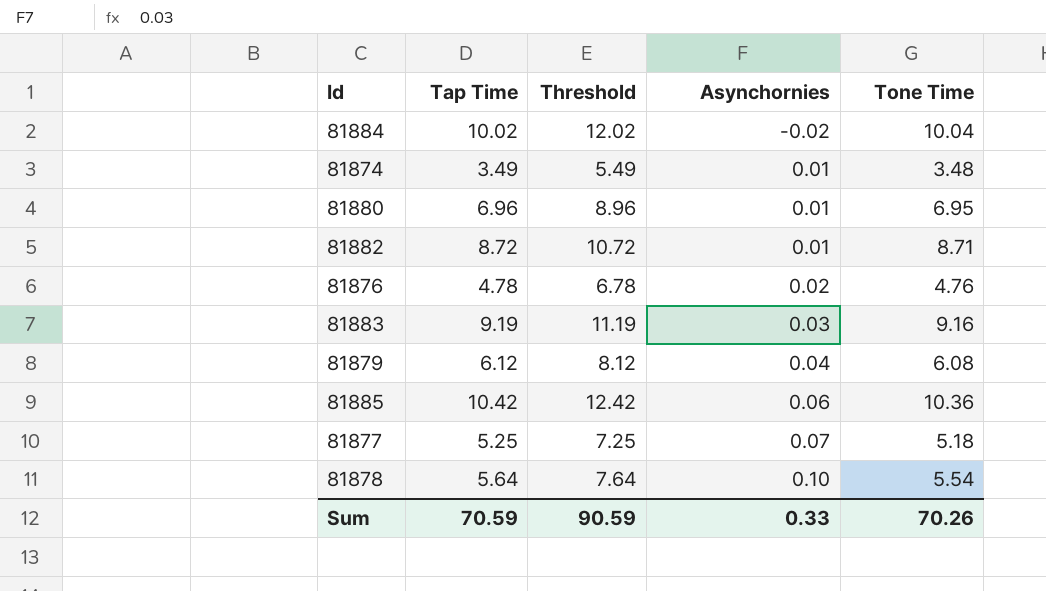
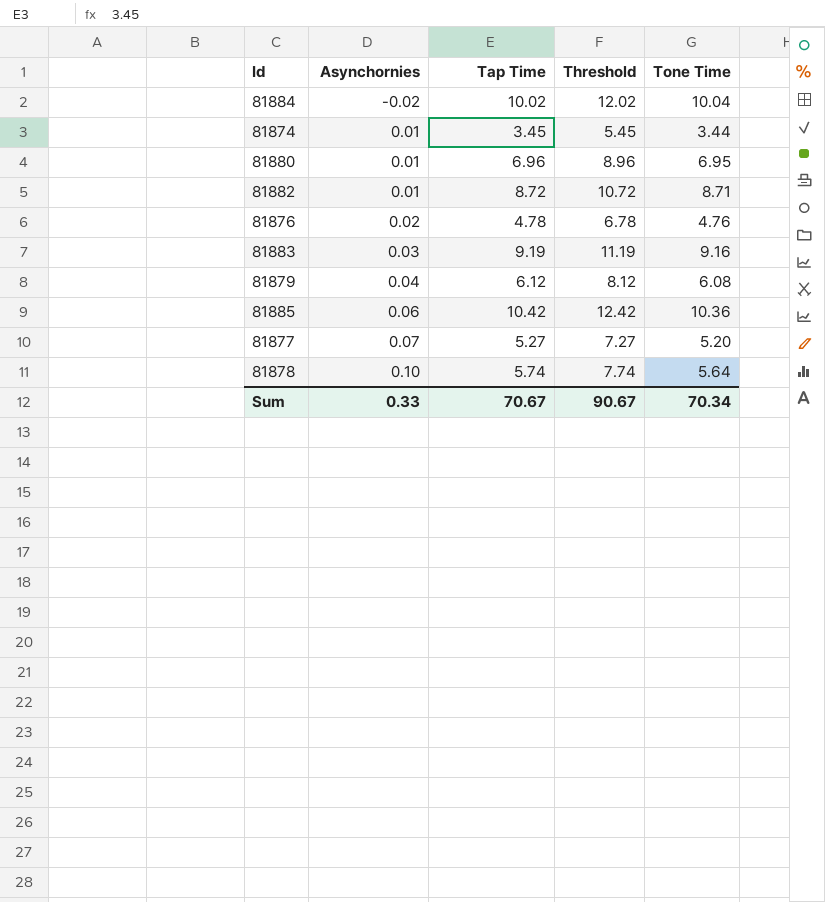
column Asynchornies | position: 4 -> 2
81874 | Tap Time: 3.49 -> 3.45
81874 | Threshold: 5.49 -> 5.45
81874 | Tone Time: 3.48 -> 3.44
81877 | Tap Time: 5.25 -> 5.27
81877 | Threshold: 7.25 -> 7.27
81877 | Tone Time: 5.18 -> 5.20
81878 | Tap Time: 5.64 -> 5.74
81878 | Threshold: 7.64 -> 7.74
81878 | Tone Time: 5.54 -> 5.64
Sum | Tap Time: 70.59 -> 70.67
Sum | Threshold: 90.59 -> 90.67
Sum | Tone Time: 70.26 -> 70.34

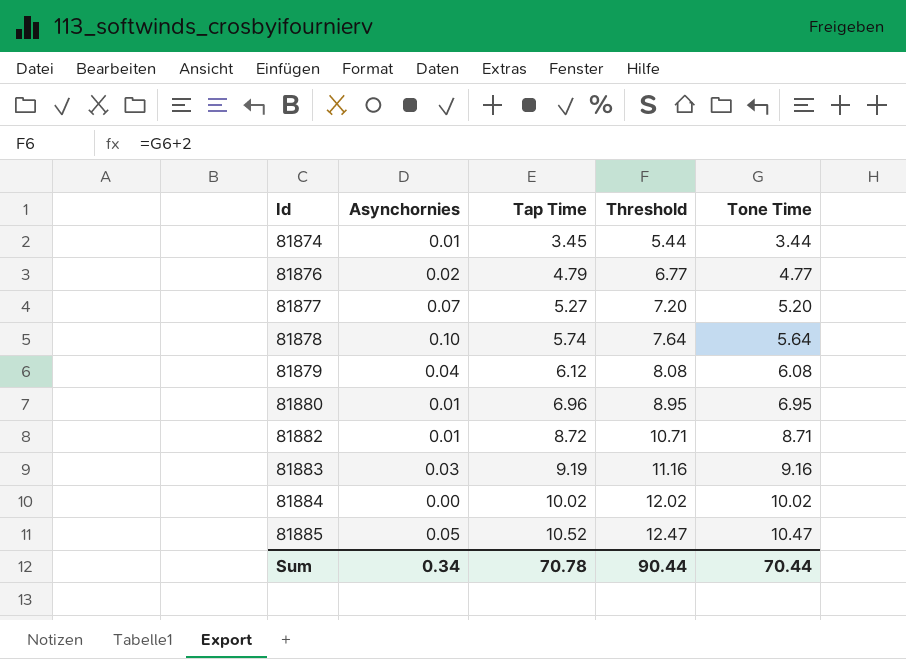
row order: Asynchornies ascending -> Id ascending
column Threshold | formula: [Tap Time] + 2 -> [Tone Time] + 2
81876 | Tap Time: 4.78 -> 4.79
81876 | Tone Time: 4.76 -> 4.77
81884 | Asynchornies: -0.02 -> 0.00
81884 | Tone Time: 10.04 -> 10.02
81885 | Asynchornies: 0.06 -> 0.05
81885 | Tap Time: 10.42 -> 10.52
81885 | Tone Time: 10.36 -> 10.47
Sum | Asynchornies: 0.33 -> 0.34
Sum | Tap Time: 70.67 -> 70.78
Sum | Threshold: 90.67 -> 90.44
Sum | Tone Time: 70.34 -> 70.44

